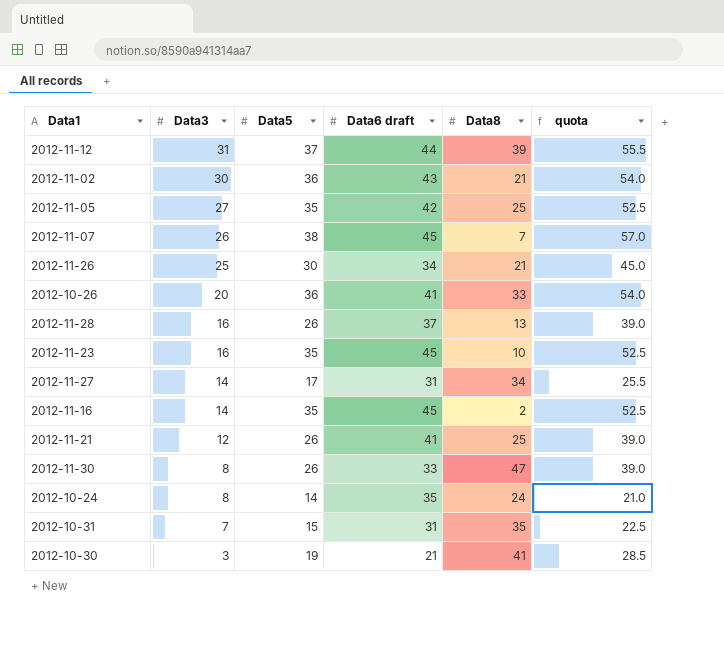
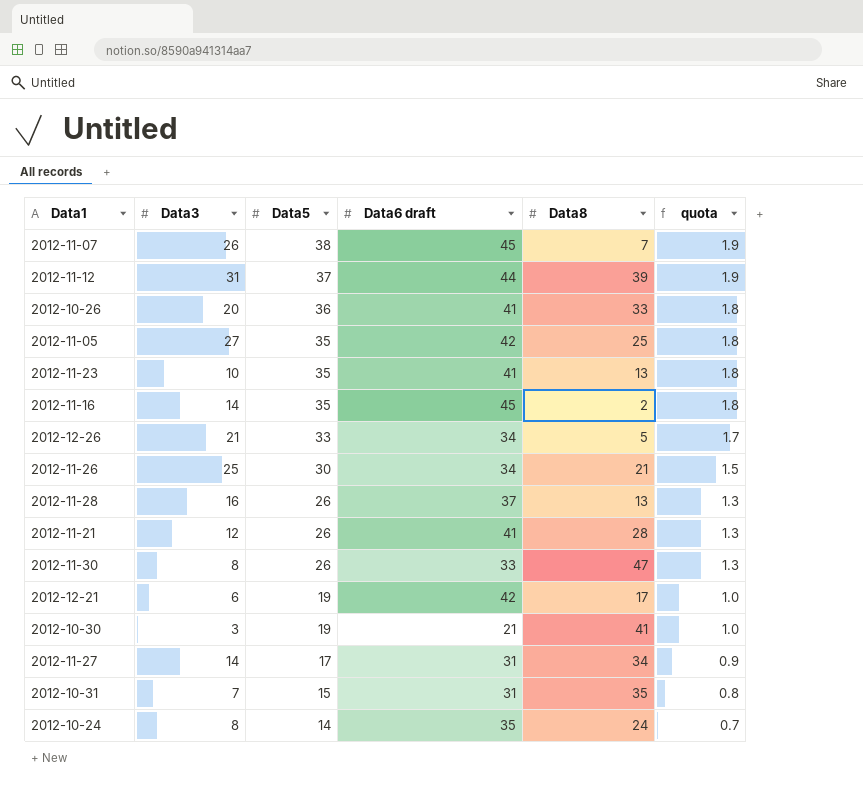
row order: Data3 descending -> Data5 descending
column quota | formula: [Data5] * 1.5 -> [Data5] * 0.05
row 2012-11-02: 30 | 36 | 43 | 21 | 54.0 -> none
2012-11-23 | Data3: 16 -> 10
2012-11-23 | Data6 draft: 45 -> 41
2012-11-23 | Data8: 10 -> 13
row 2012-12-26: none -> 21 | 33 | 34 | 5 | 1.7
2012-11-21 | Data8: 25 -> 28
row 2012-12-21: none -> 6 | 19 | 42 | 17 | 1.0

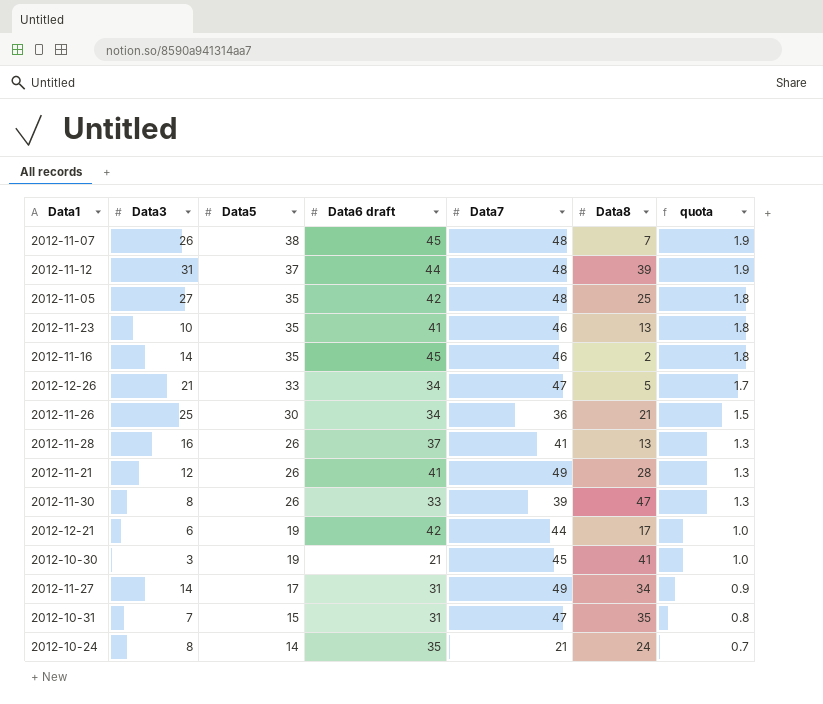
column Data7 | position: none -> 5
row 2012-10-26: 20 | 36 | 41 | 33 | 1.8 -> none

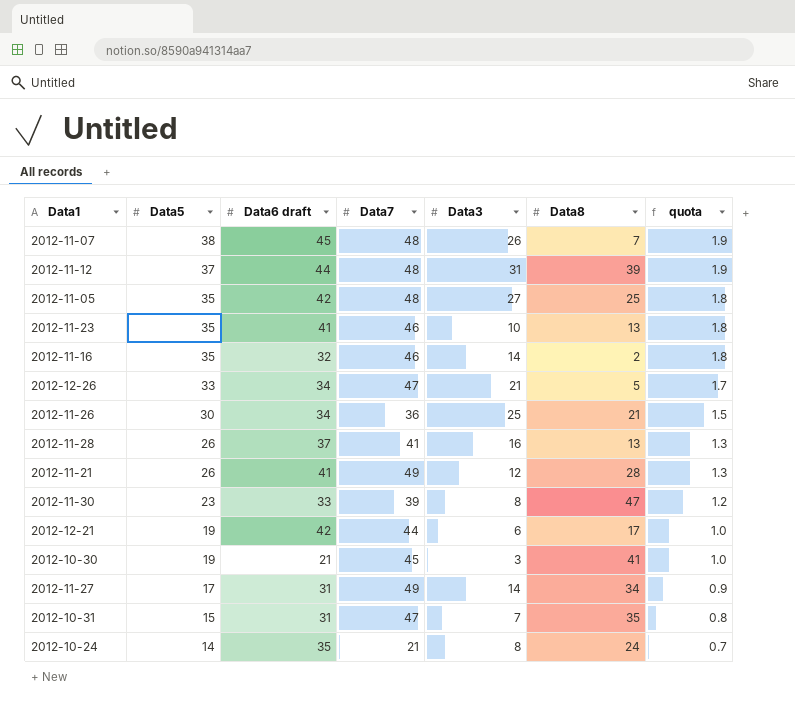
column Data3 | position: 2 -> 5
2012-11-16 | Data6 draft: 45 -> 32
2012-11-30 | Data5: 26 -> 23
2012-11-30 | quota: 1.3 -> 1.2

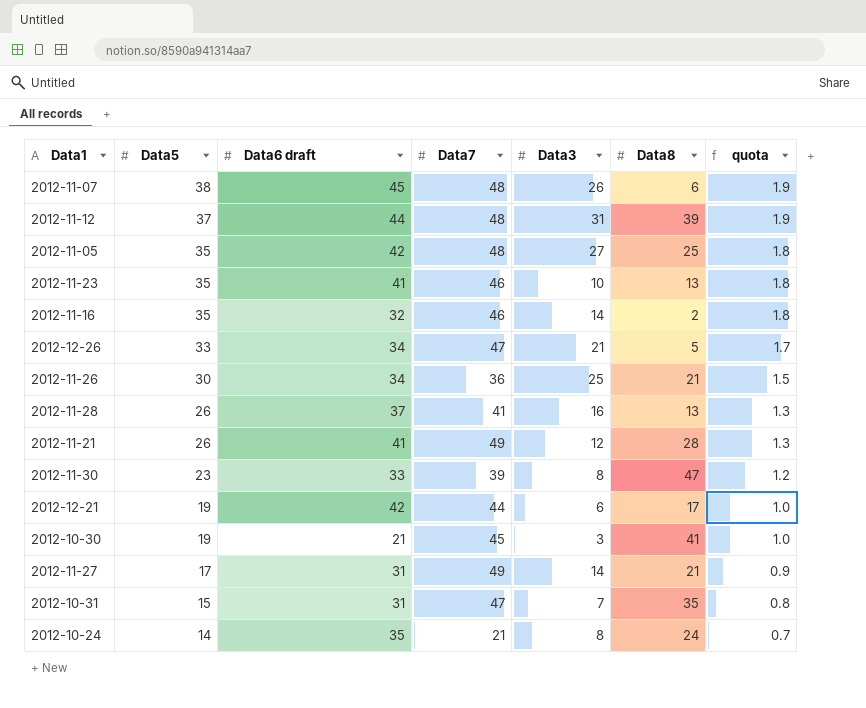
2012-11-07 | Data8: 7 -> 6
2012-11-27 | Data8: 34 -> 21

